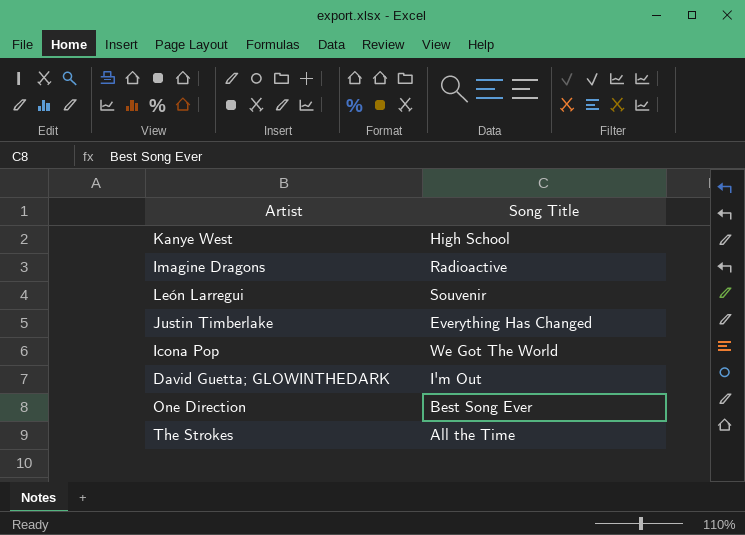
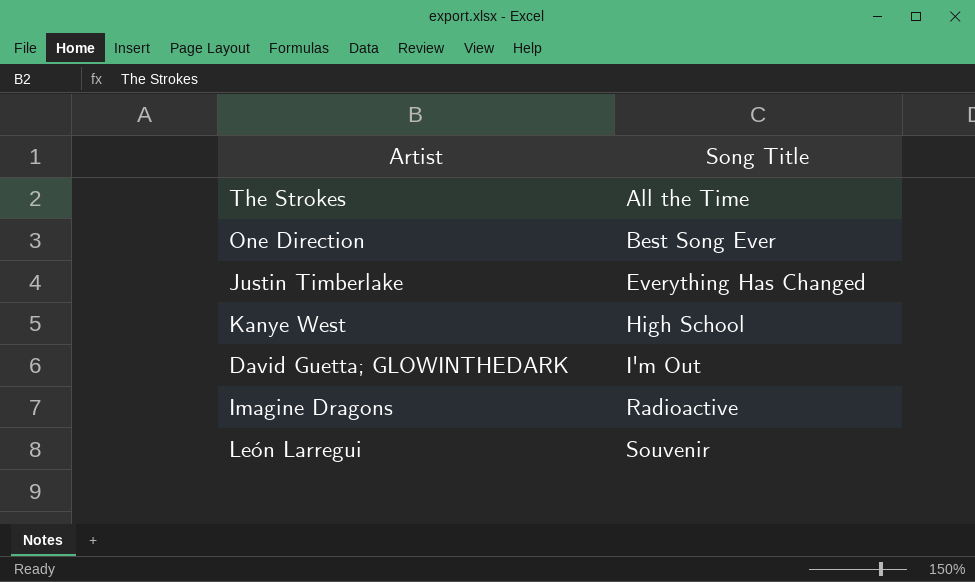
row order: none -> Song Title ascending
row Icona Pop: We Got The World -> none

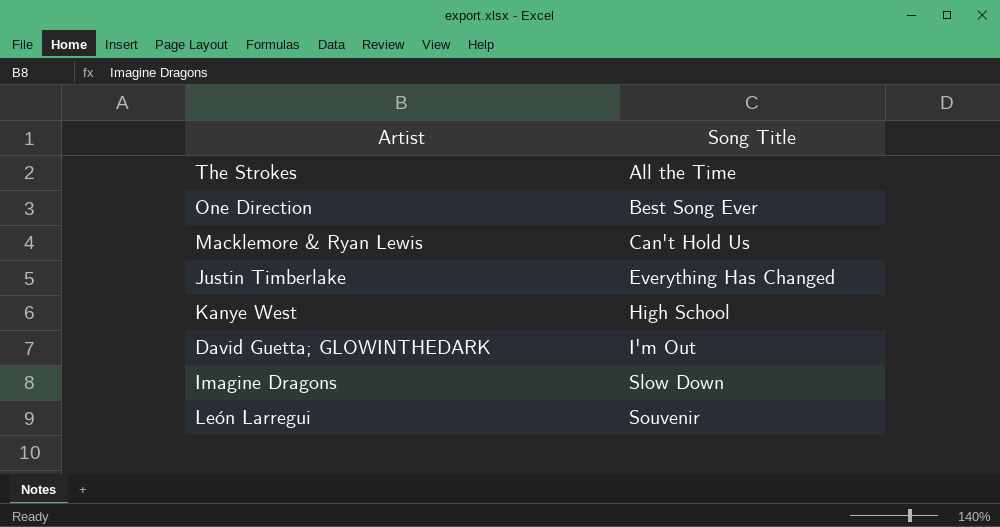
row Macklemore & Ryan Lewis: none -> Can't Hold Us
Imagine Dragons | Song Title: Radioactive -> Slow Down

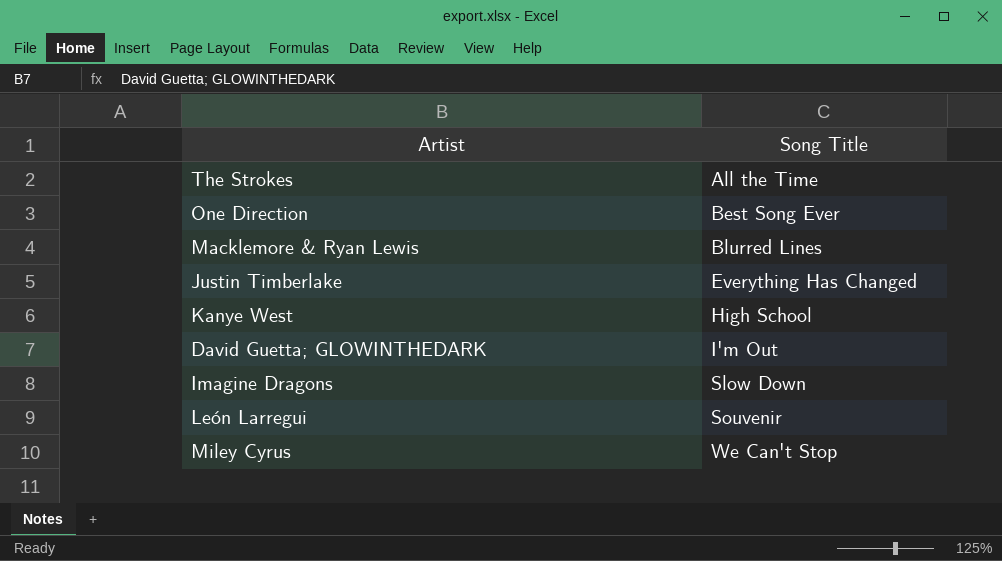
Macklemore & Ryan Lewis | Song Title: Can't Hold Us -> Blurred Lines
row Miley Cyrus: none -> We Can't Stop

